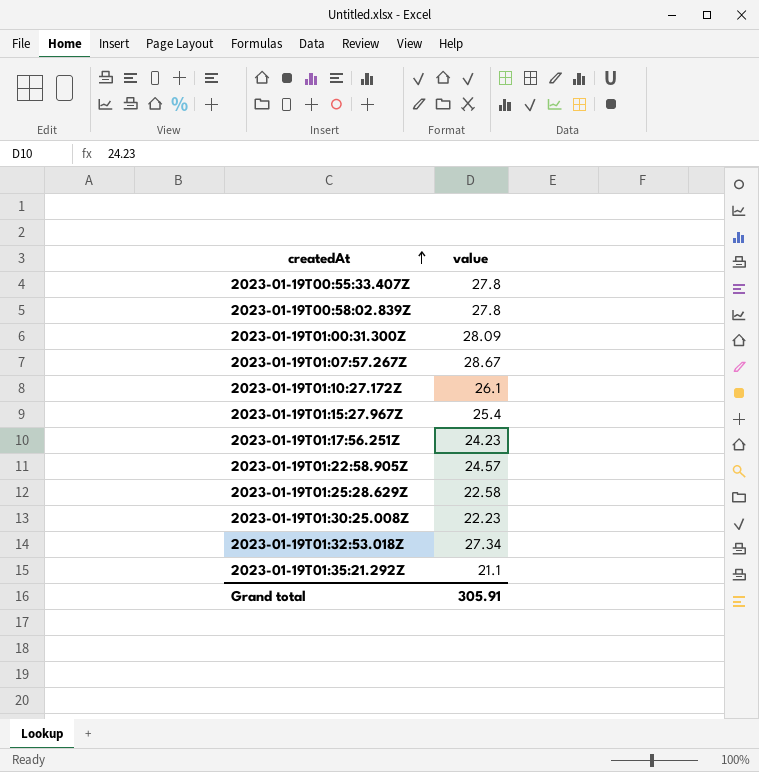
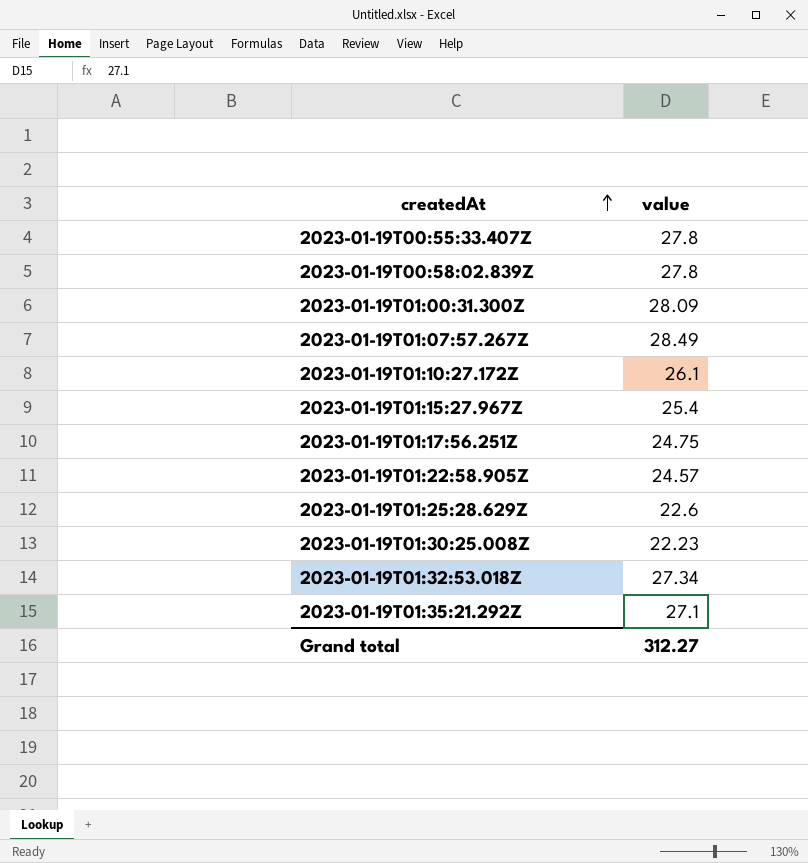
2023-01-19T01:07:57.267Z | value: 28.67 -> 28.49
2023-01-19T01:17:56.251Z | value: 24.23 -> 24.75
2023-01-19T01:25:28.629Z | value: 22.58 -> 22.6
2023-01-19T01:35:21.292Z | value: 21.1 -> 27.1
Grand total | value: 305.91 -> 312.27

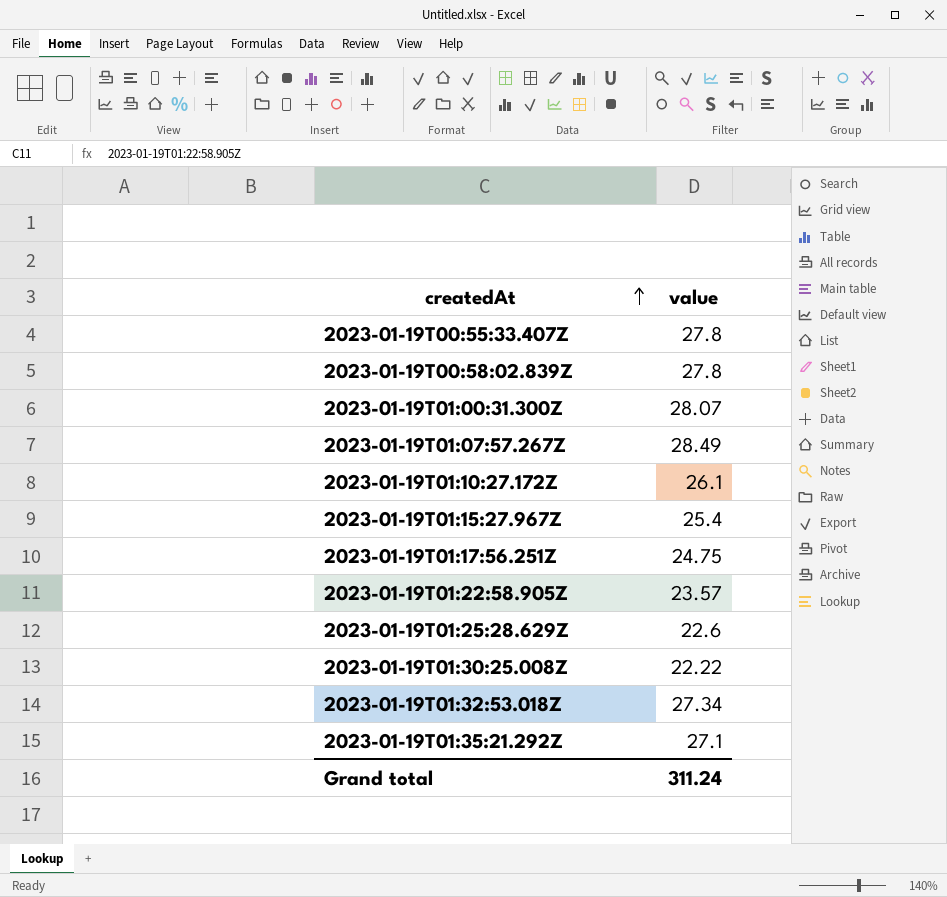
2023-01-19T01:00:31.300Z | value: 28.09 -> 28.07
2023-01-19T01:22:58.905Z | value: 24.57 -> 23.57
2023-01-19T01:30:25.008Z | value: 22.23 -> 22.22
Grand total | value: 312.27 -> 311.24

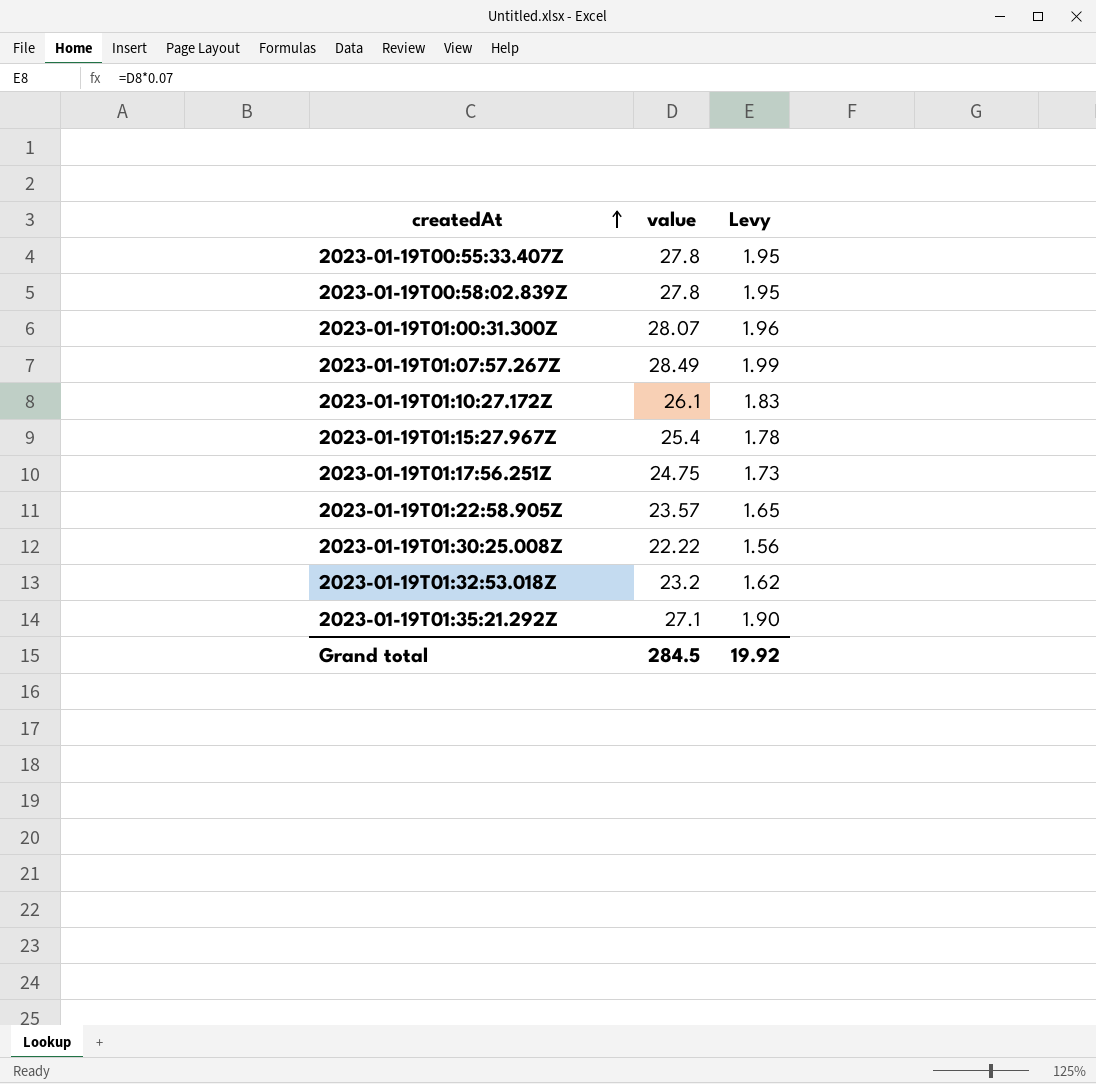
column Levy | formula: none -> [value] * 0.07
row 2023-01-19T01:25:28.629Z: 22.6 -> none
2023-01-19T01:32:53.018Z | value: 27.34 -> 23.2
Grand total | value: 311.24 -> 284.5

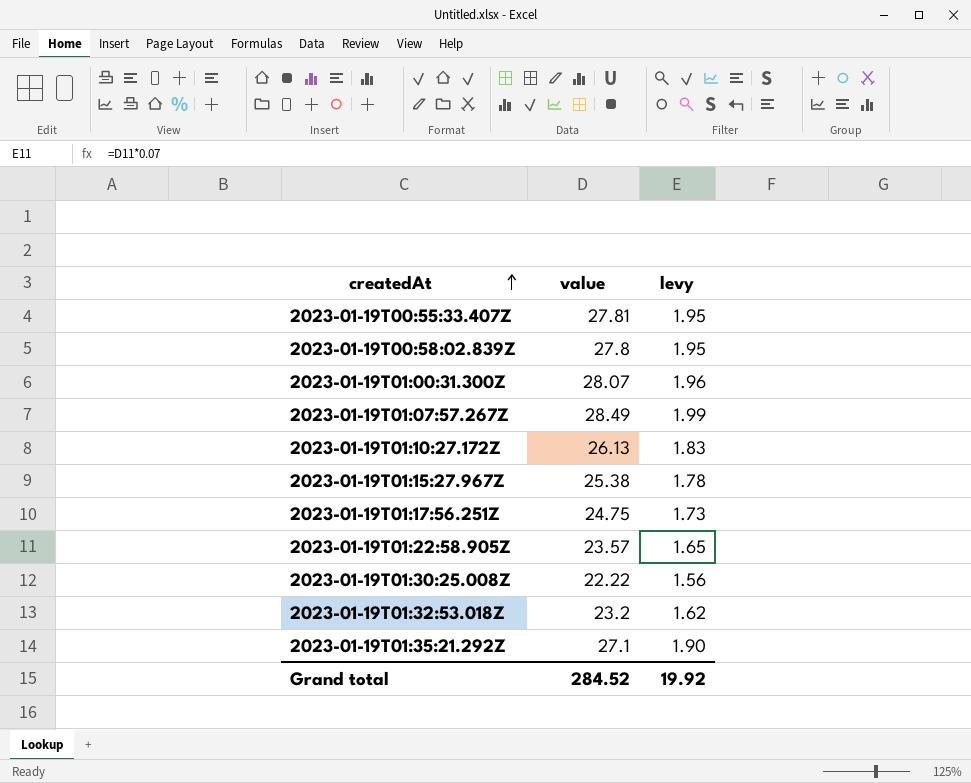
column name: Levy -> levy
2023-01-19T00:55:33.407Z | value: 27.8 -> 27.81
2023-01-19T01:10:27.172Z | value: 26.1 -> 26.13
2023-01-19T01:15:27.967Z | value: 25.4 -> 25.38
Grand total | value: 284.5 -> 284.52

